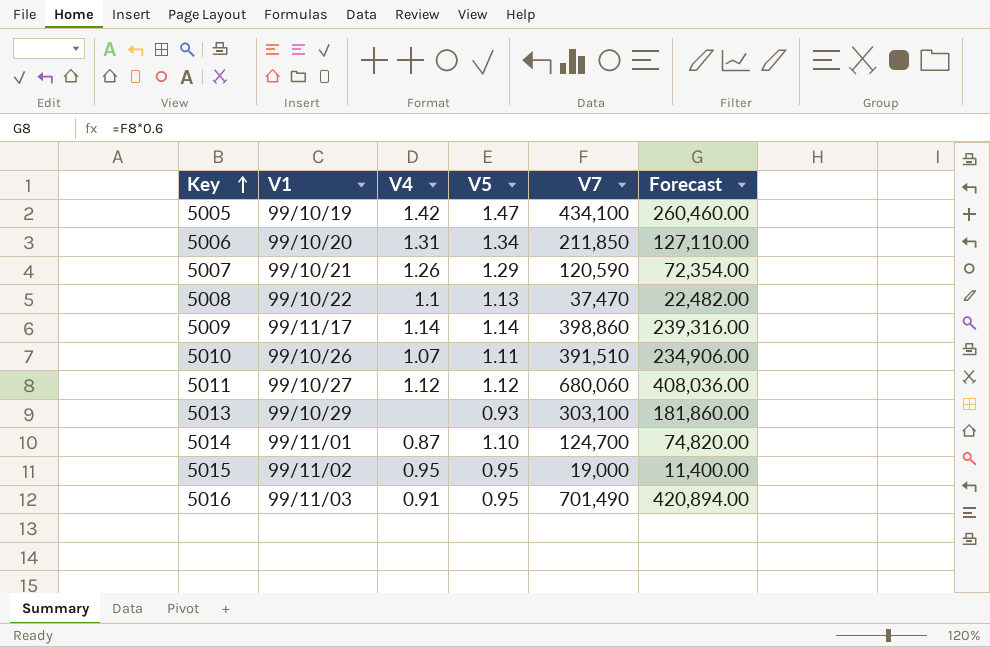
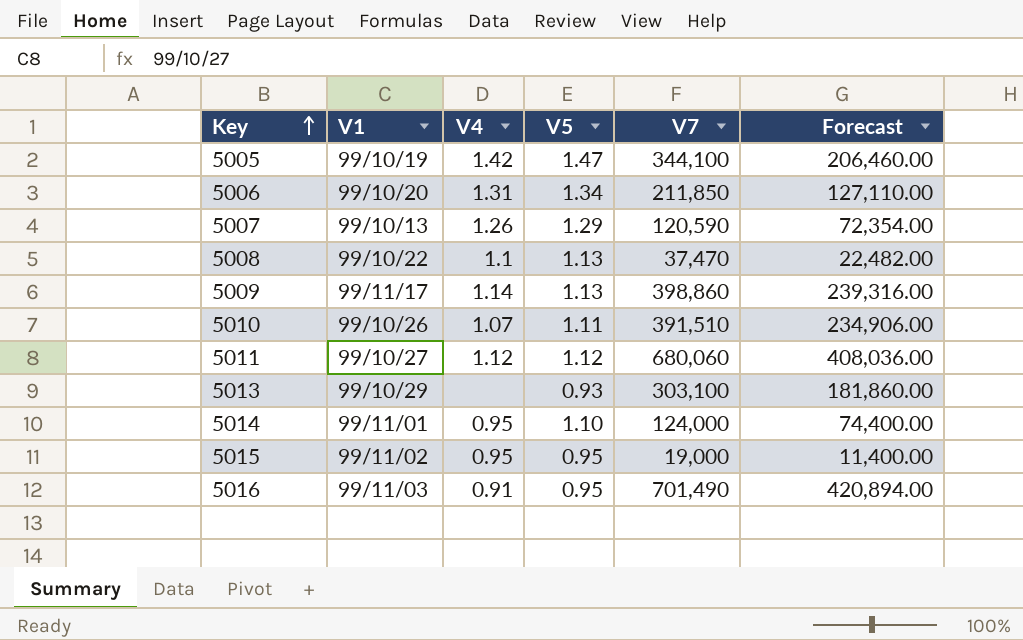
5005 | V7: 434,100 -> 344,100
5005 | Forecast: 260,460.00 -> 206,460.00
5007 | V1: 99/10/21 -> 99/10/13
5009 | V5: 1.14 -> 1.13
5014 | V4: 0.87 -> 0.95
5014 | V7: 124,700 -> 124,000
5014 | Forecast: 74,820.00 -> 74,400.00

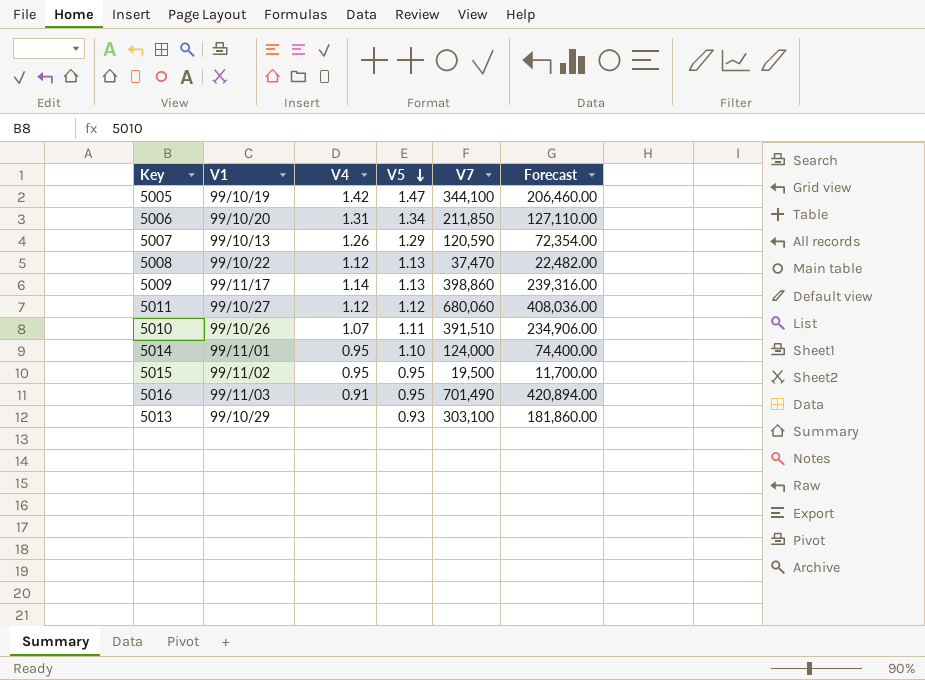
row order: Key ascending -> V5 descending
5008 | V4: 1.1 -> 1.12
5015 | V7: 19,000 -> 19,500
5015 | Forecast: 11,400.00 -> 11,700.00

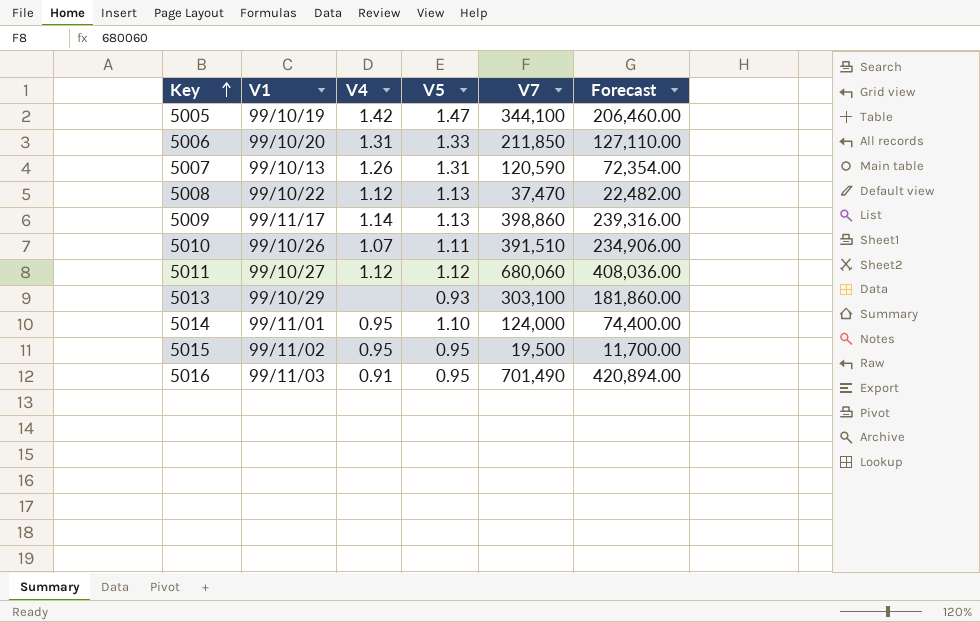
row order: V5 descending -> Key ascending
5006 | V5: 1.34 -> 1.33
5007 | V5: 1.29 -> 1.31

